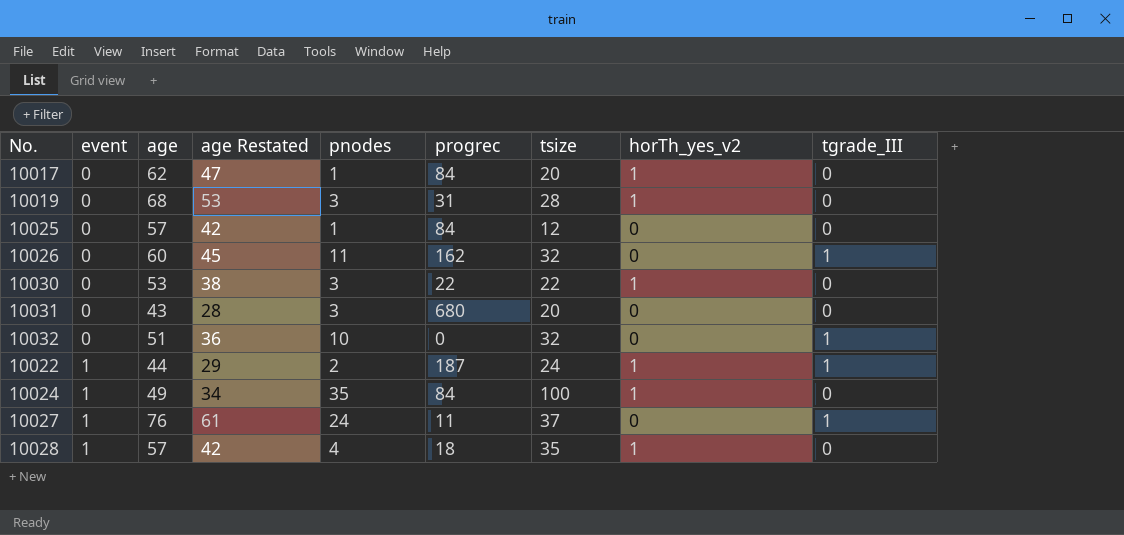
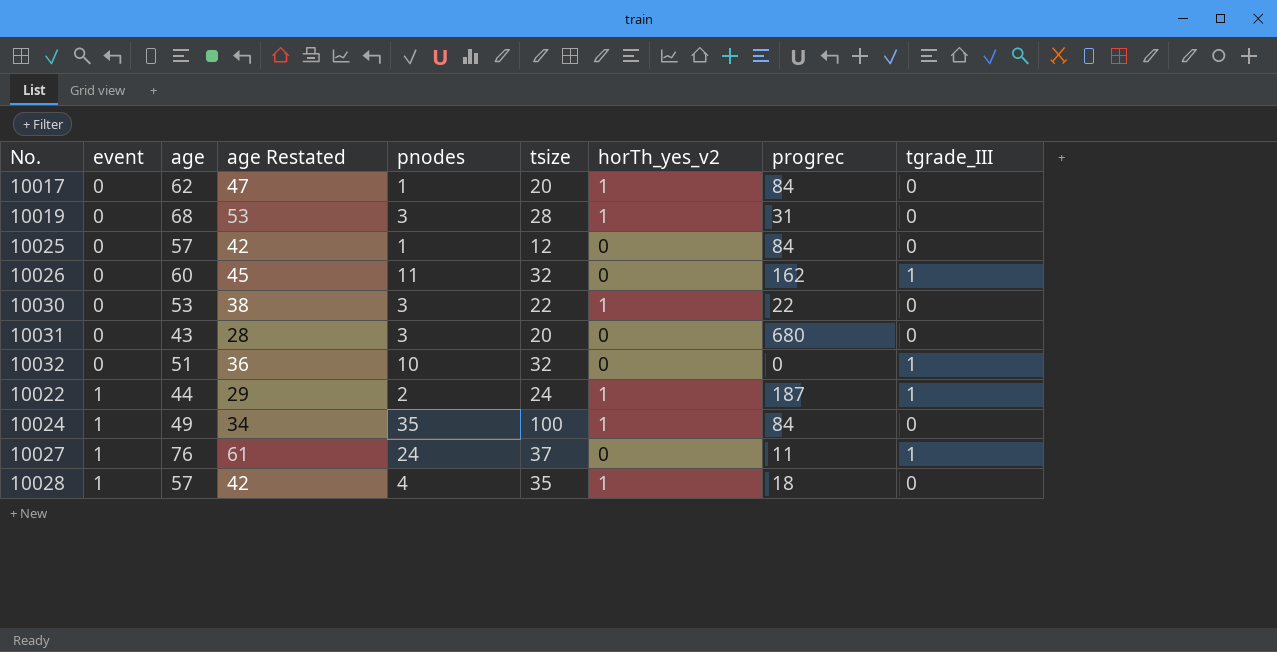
column progrec | position: 6 -> 8

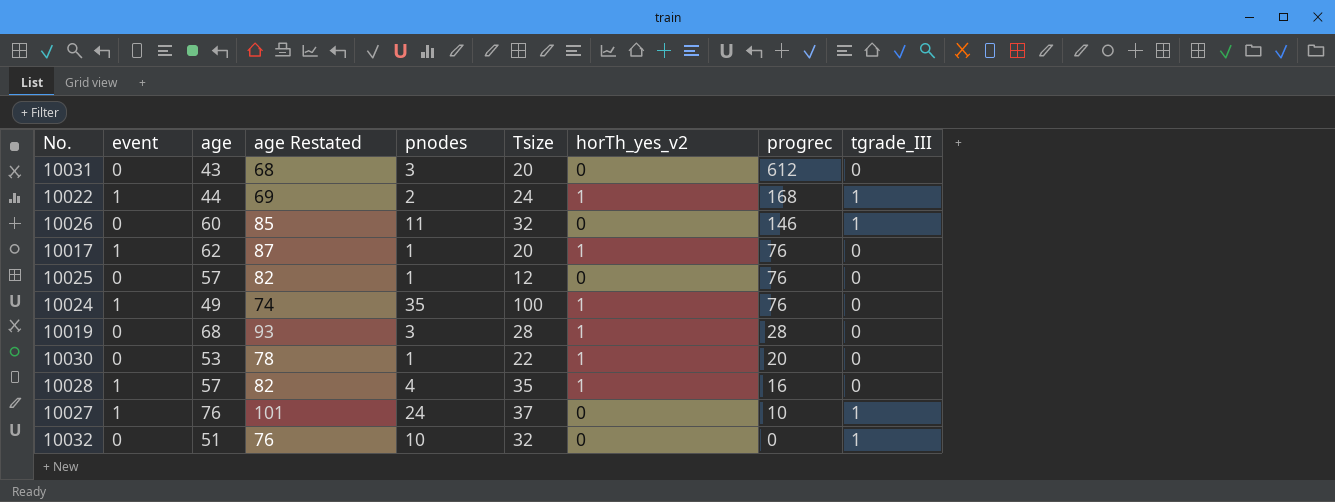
row order: event ascending -> progrec descending
column age Restated | formula: [age] - 15 -> [age] + 25
column name: tsize -> Tsize
10031 | progrec: 680 -> 612
10022 | progrec: 187 -> 168
10026 | progrec: 162 -> 146
10017 | event: 0 -> 1
10017 | progrec: 84 -> 76
10025 | progrec: 84 -> 76
10024 | progrec: 84 -> 76
10019 | progrec: 31 -> 28
10030 | pnodes: 3 -> 1
10030 | progrec: 22 -> 20
10028 | progrec: 18 -> 16
10027 | progrec: 11 -> 10

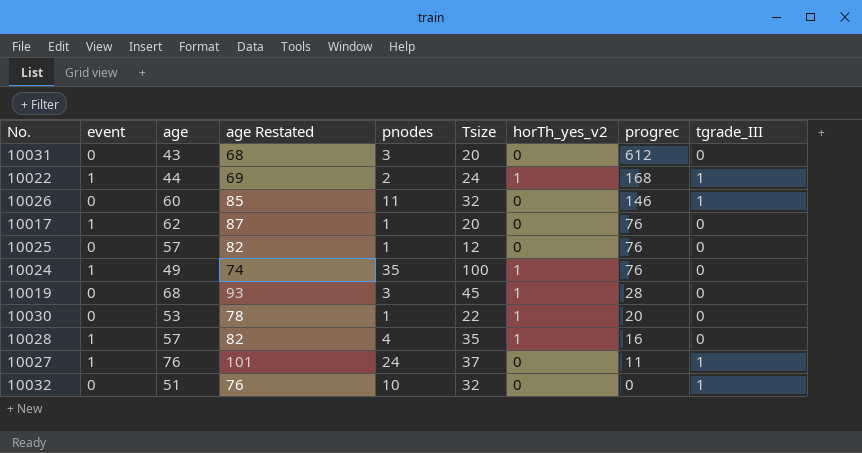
10017 | horTh_yes_v2: 1 -> 0
10019 | Tsize: 28 -> 45
10027 | progrec: 10 -> 11

